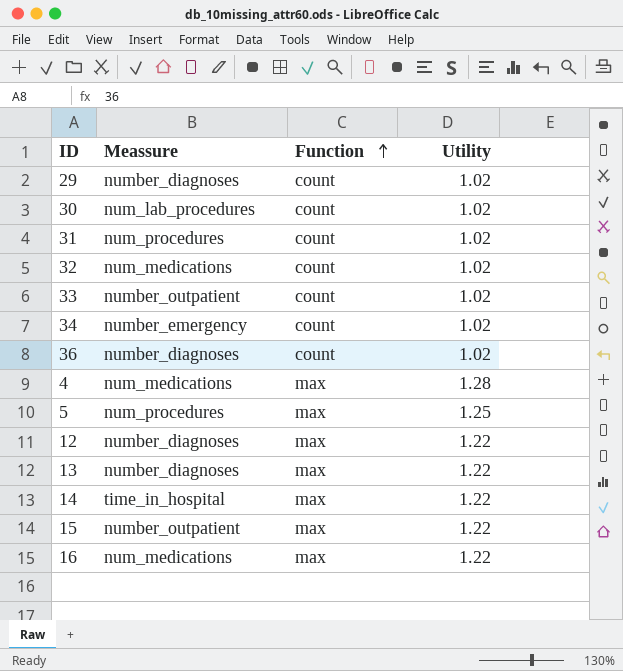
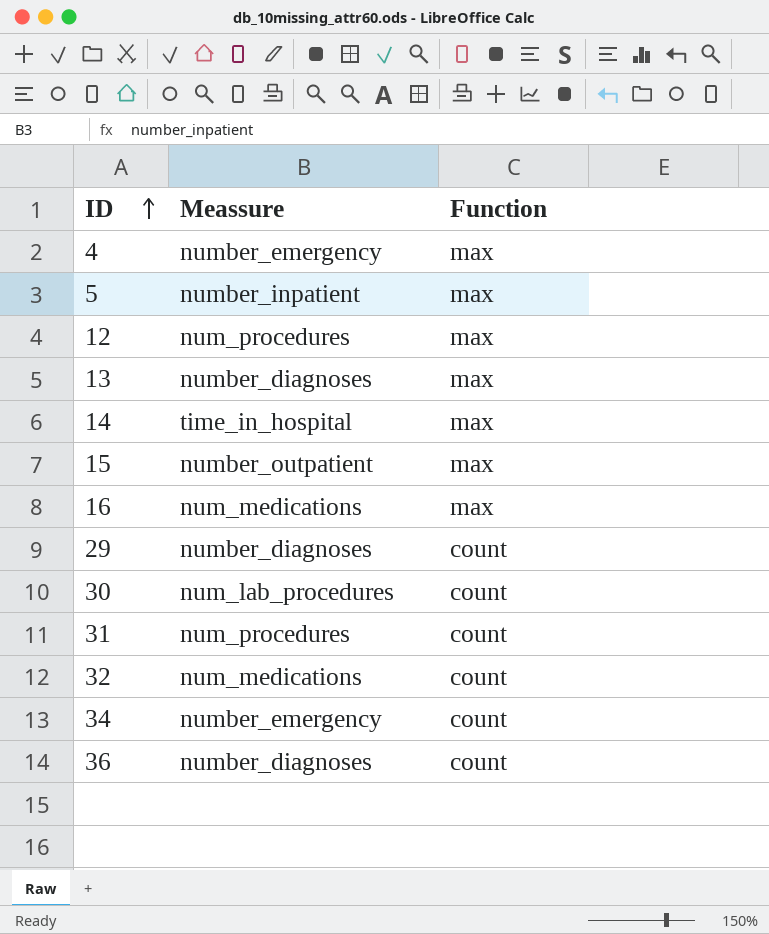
row order: Function ascending -> ID ascending
column Utility | position: 4 -> none
row 33: number_outpatient | count | 1.02 -> none
4 | Meassure: num_medications -> number_emergency
5 | Meassure: num_procedures -> number_inpatient
12 | Meassure: number_diagnoses -> num_procedures

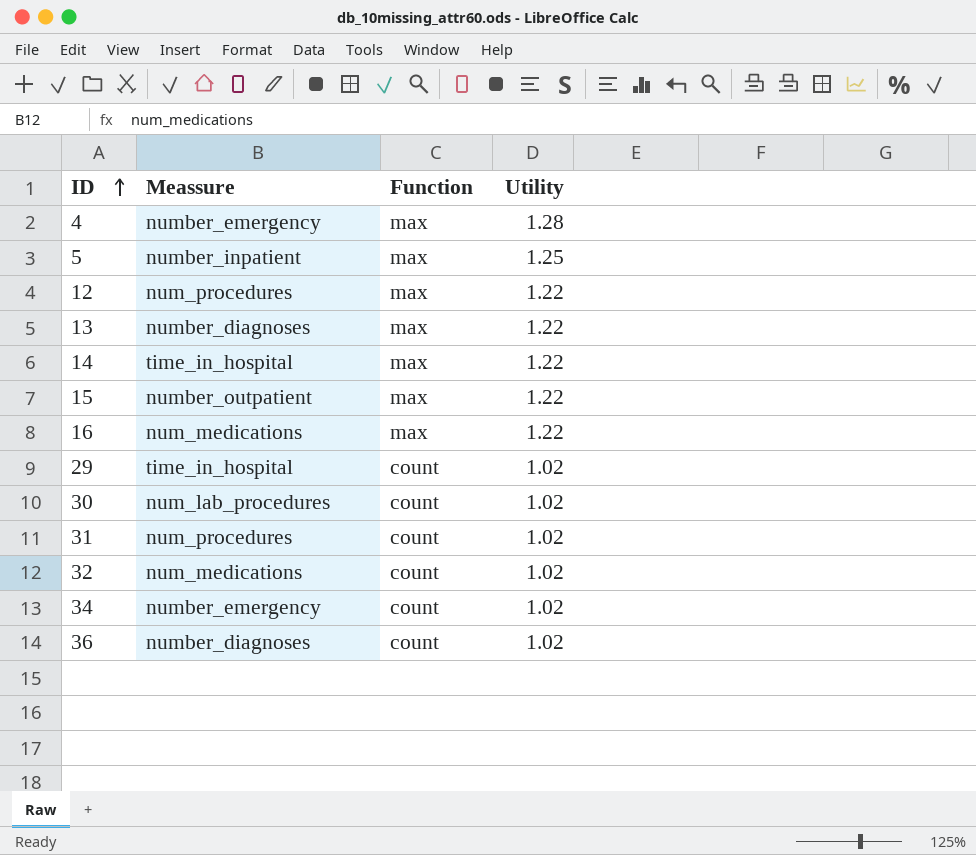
column Utility | position: none -> 4
29 | Meassure: number_diagnoses -> time_in_hospital

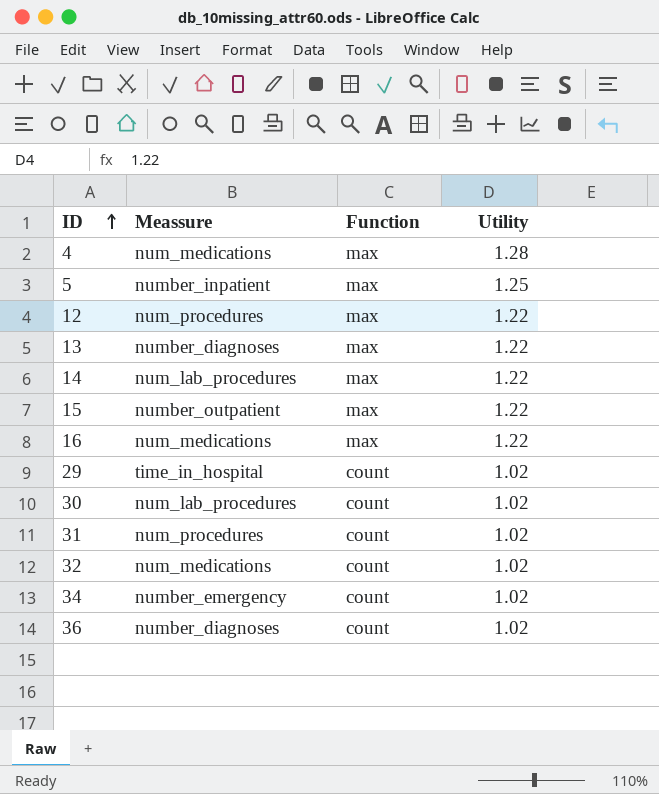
4 | Meassure: number_emergency -> num_medications
14 | Meassure: time_in_hospital -> num_lab_procedures

